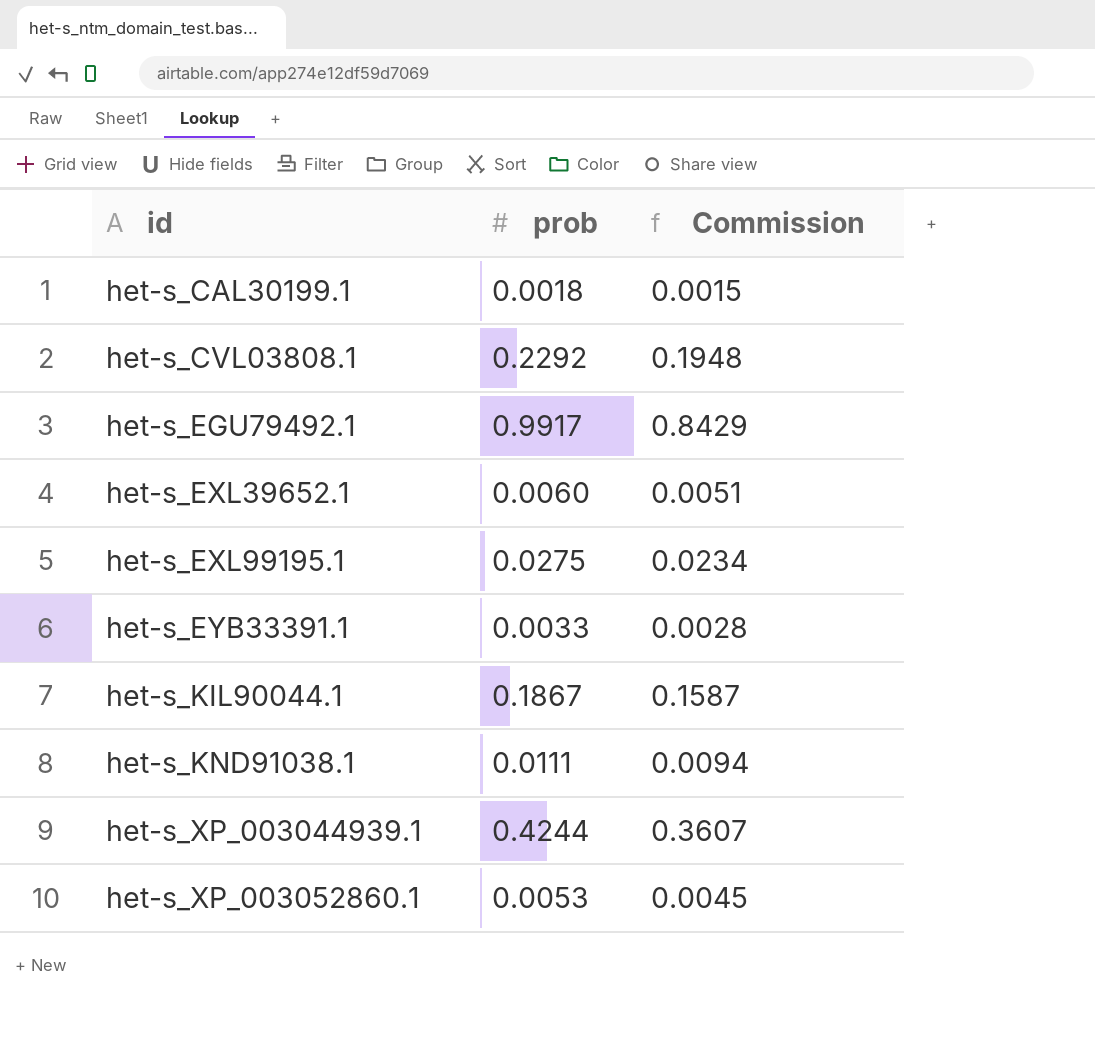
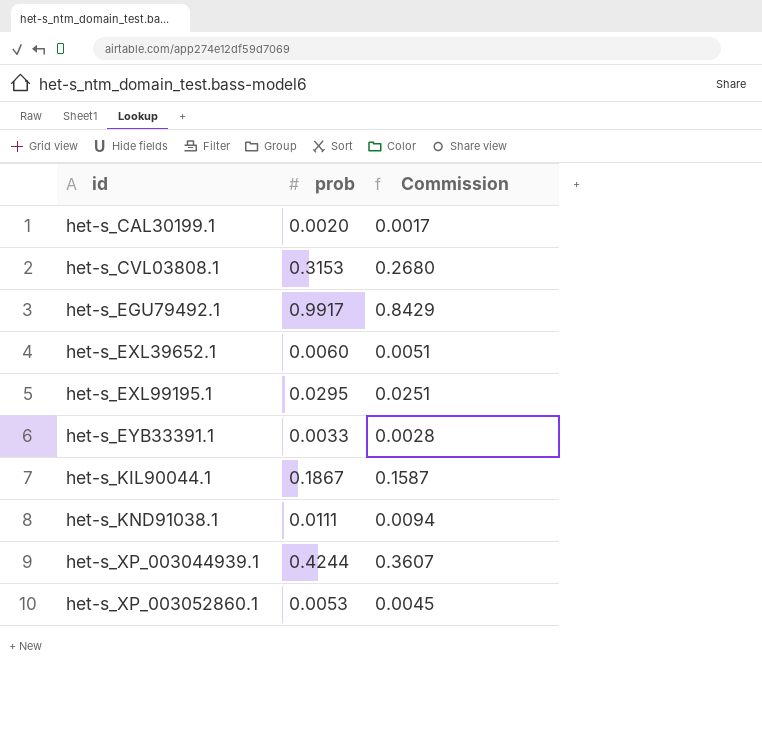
het-s_CAL30199.1 | prob: 0.0018 -> 0.0020
het-s_CAL30199.1 | Commission: 0.0015 -> 0.0017
het-s_CVL03808.1 | prob: 0.2292 -> 0.3153
het-s_CVL03808.1 | Commission: 0.1948 -> 0.2680
het-s_EXL99195.1 | prob: 0.0275 -> 0.0295
het-s_EXL99195.1 | Commission: 0.0234 -> 0.0251

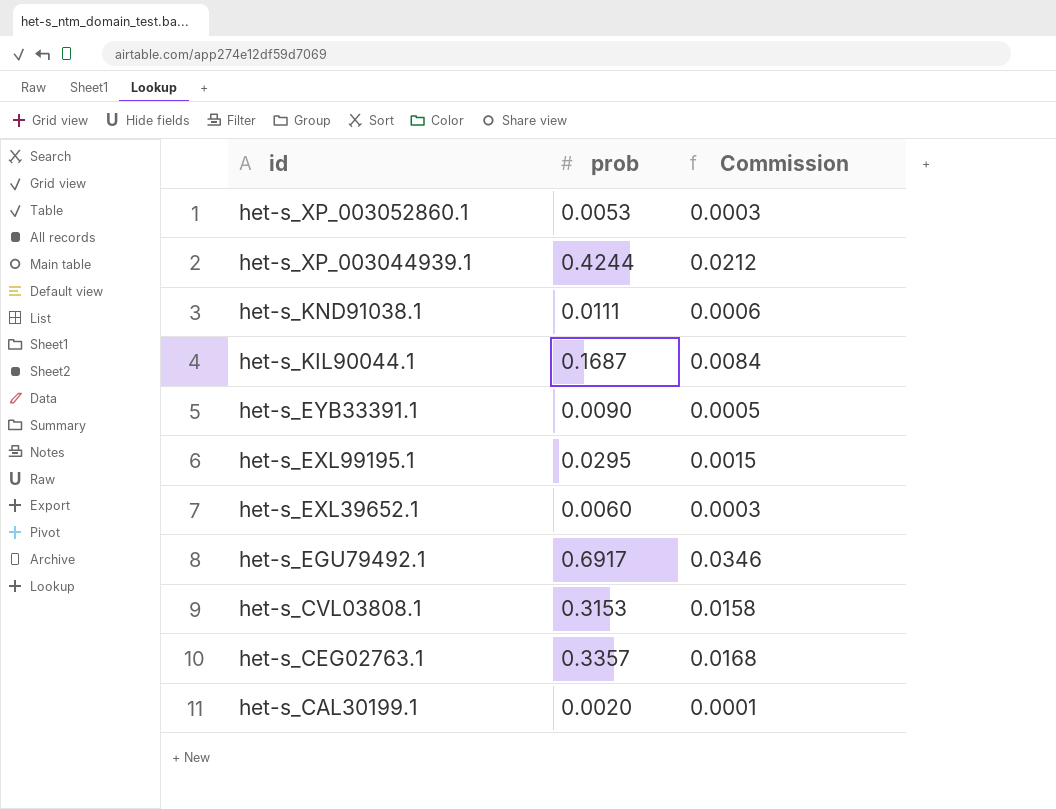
row order: id ascending -> id descending
column Commission | formula: [prob] * 0.85 -> [prob] * 0.05
het-s_KIL90044.1 | prob: 0.1867 -> 0.1687
het-s_EYB33391.1 | prob: 0.0033 -> 0.0090
het-s_EGU79492.1 | prob: 0.9917 -> 0.6917
row het-s_CEG02763.1: none -> 0.3357 | 0.0168

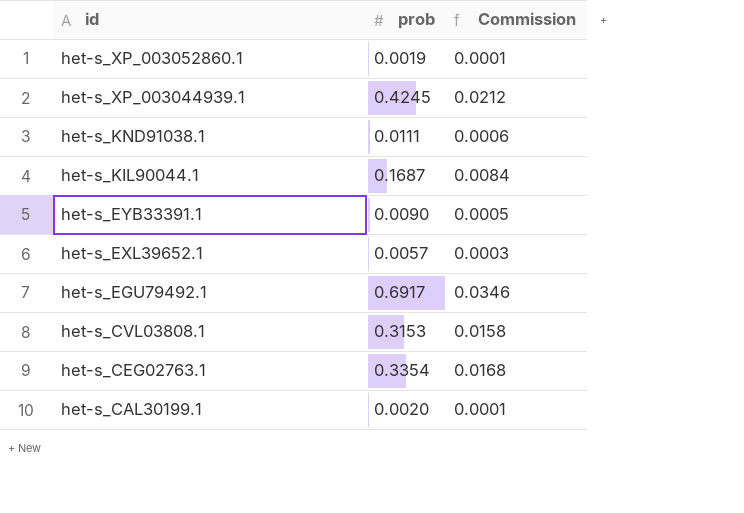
row het-s_EXL99195.1: 0.0295 | 0.0015 -> none
het-s_XP_003052860.1 | prob: 0.0053 -> 0.0019
het-s_XP_003052860.1 | Commission: 0.0003 -> 0.0001
het-s_XP_003044939.1 | prob: 0.4244 -> 0.4245
het-s_EXL39652.1 | prob: 0.0060 -> 0.0057
het-s_CEG02763.1 | prob: 0.3357 -> 0.3354

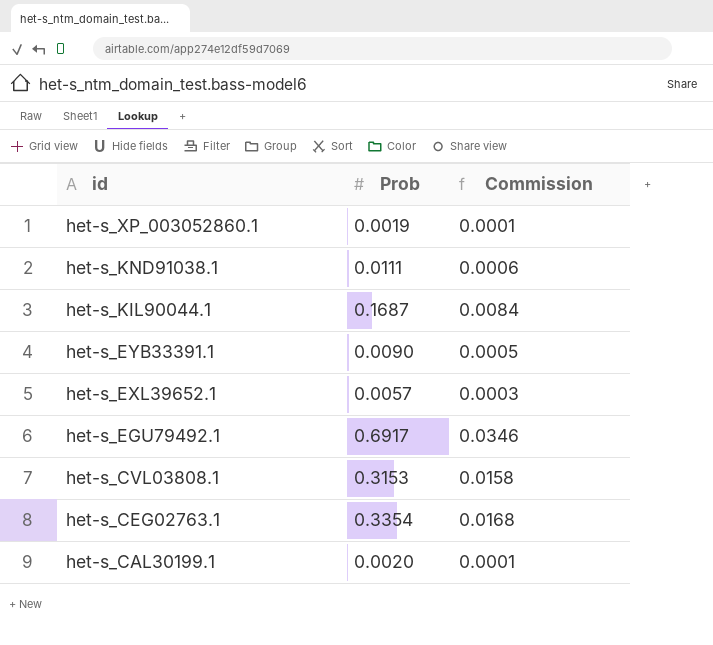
column name: prob -> Prob
row het-s_XP_003044939.1: 0.4245 | 0.0212 -> none

